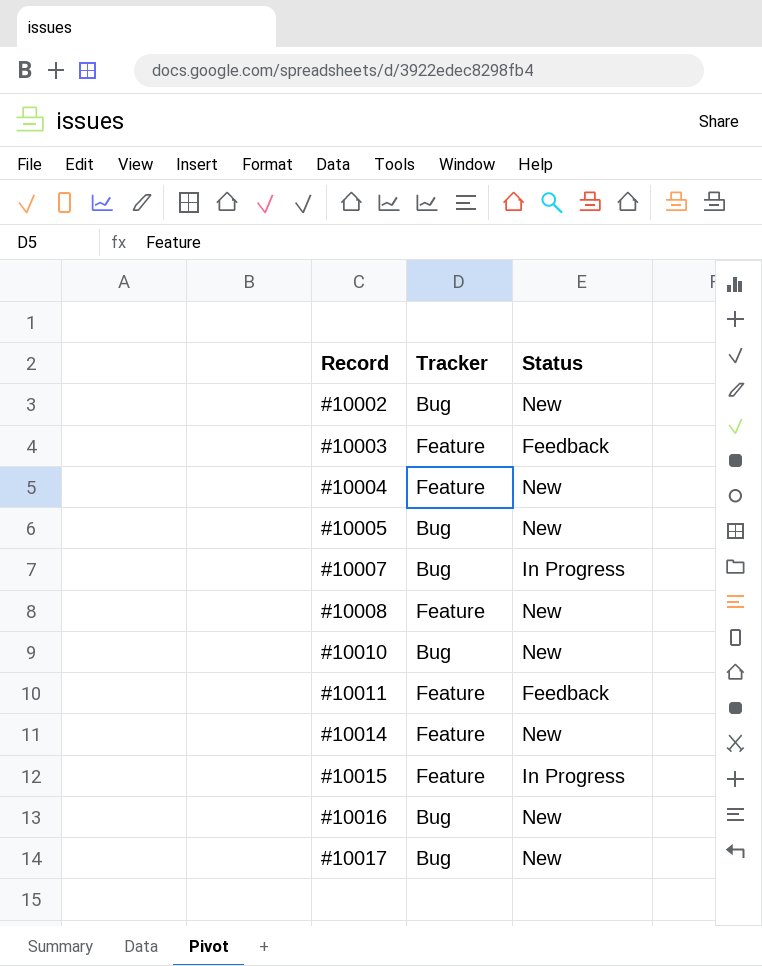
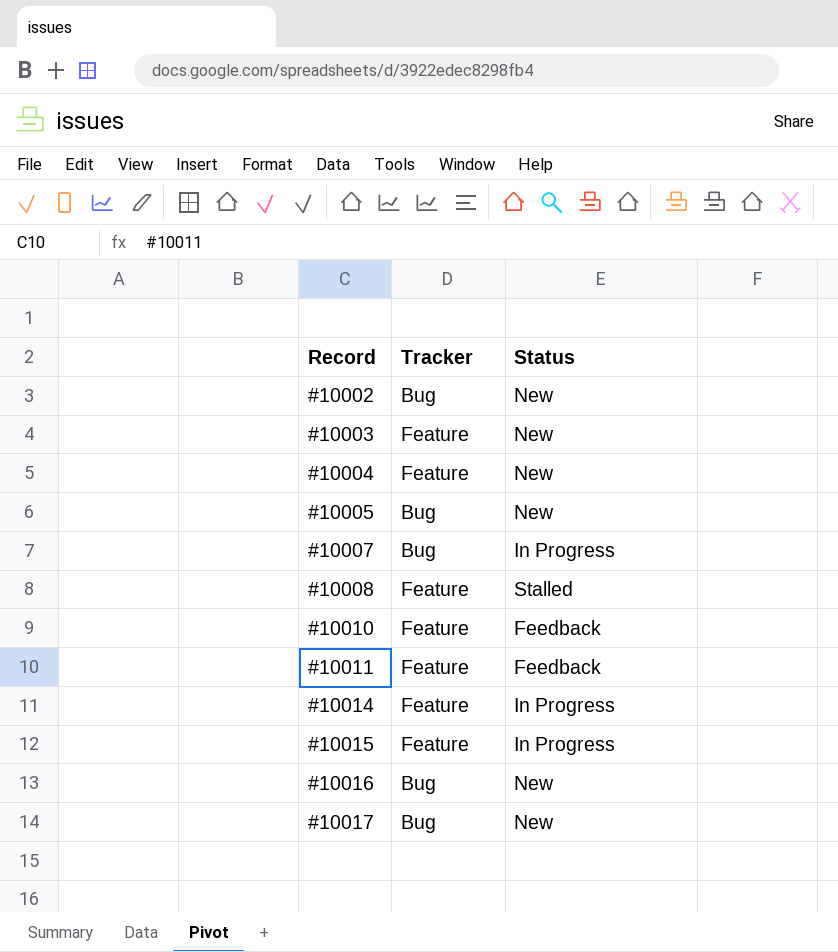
#10003 | Status: Feedback -> New
#10008 | Status: New -> Stalled
#10010 | Tracker: Bug -> Feature
#10010 | Status: New -> Feedback
#10014 | Status: New -> In Progress

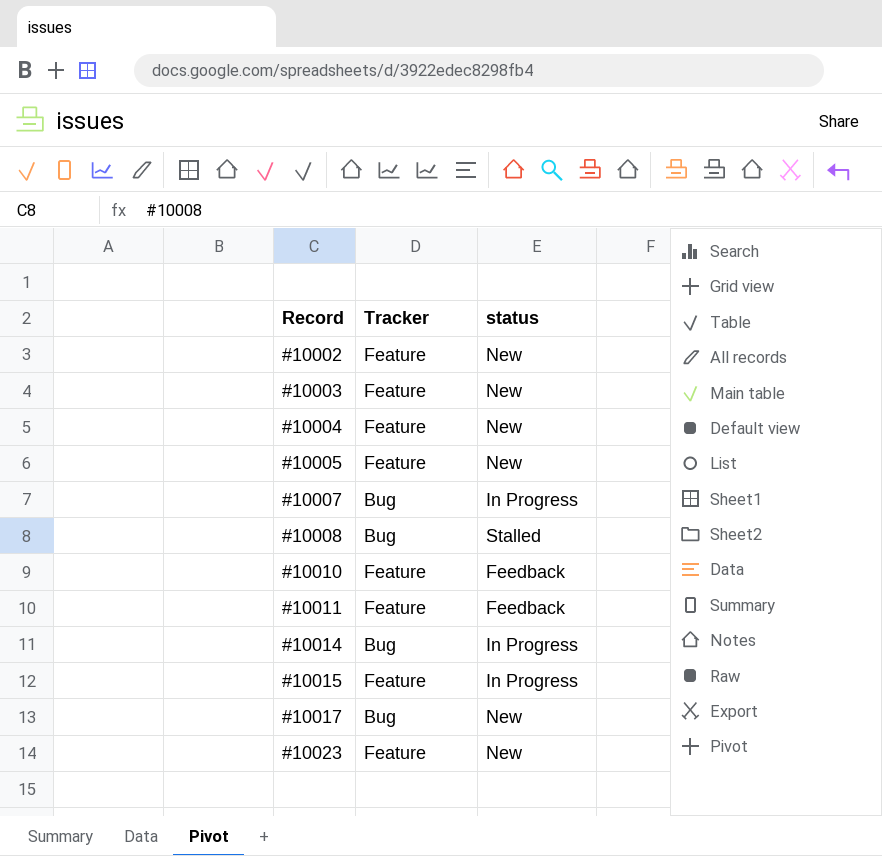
column name: Status -> status
row #10016: Bug | New -> none
#10002 | Tracker: Bug -> Feature
#10005 | Tracker: Bug -> Feature
#10008 | Tracker: Feature -> Bug
#10014 | Tracker: Feature -> Bug
row #10023: none -> Feature | New

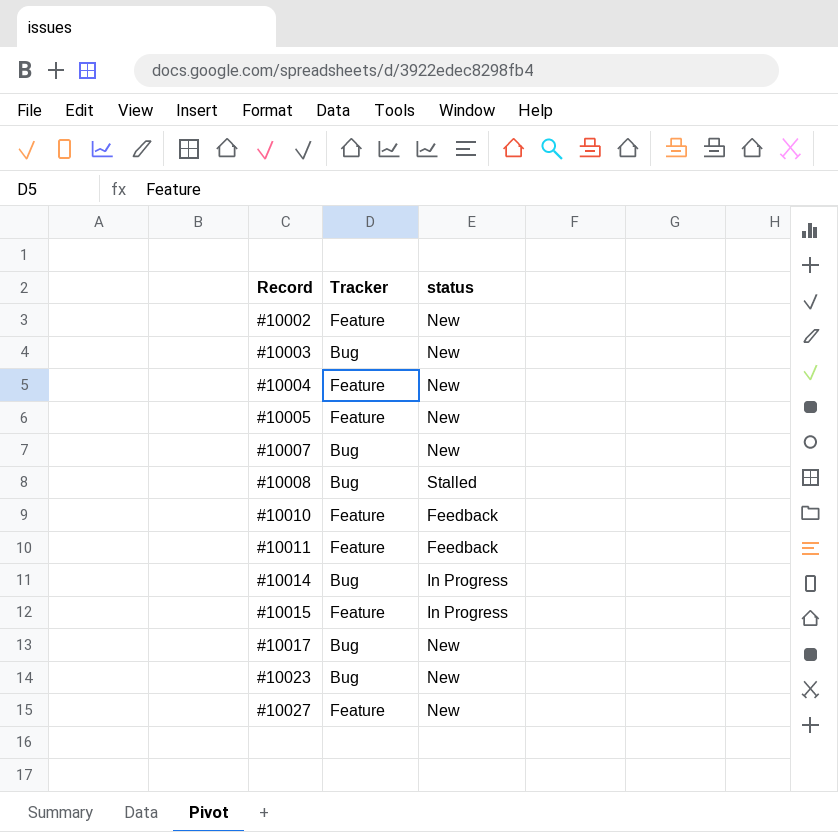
#10003 | Tracker: Feature -> Bug
#10007 | status: In Progress -> New
#10023 | Tracker: Feature -> Bug
row #10027: none -> Feature | New

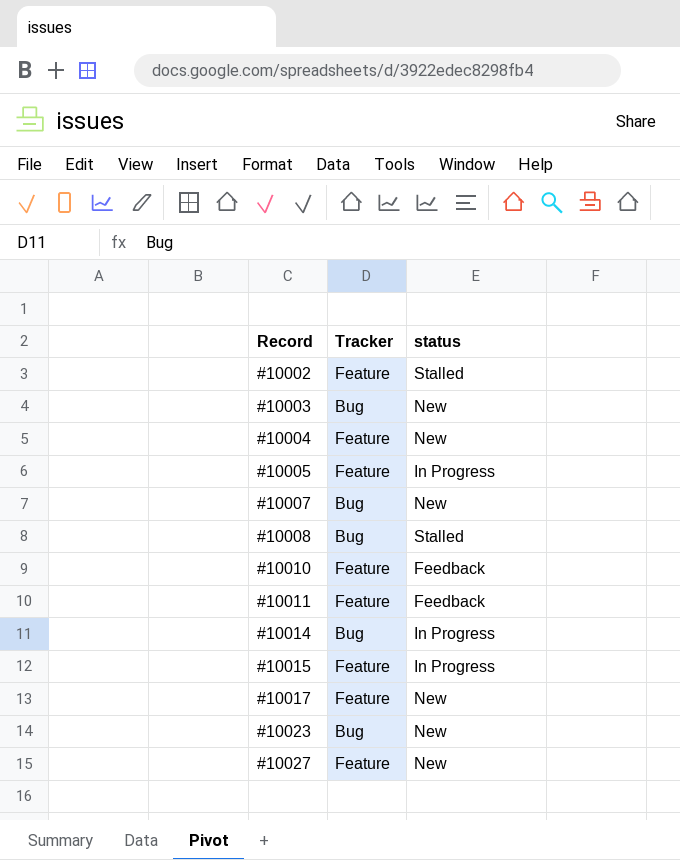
#10002 | status: New -> Stalled
#10005 | status: New -> In Progress
#10017 | Tracker: Bug -> Feature

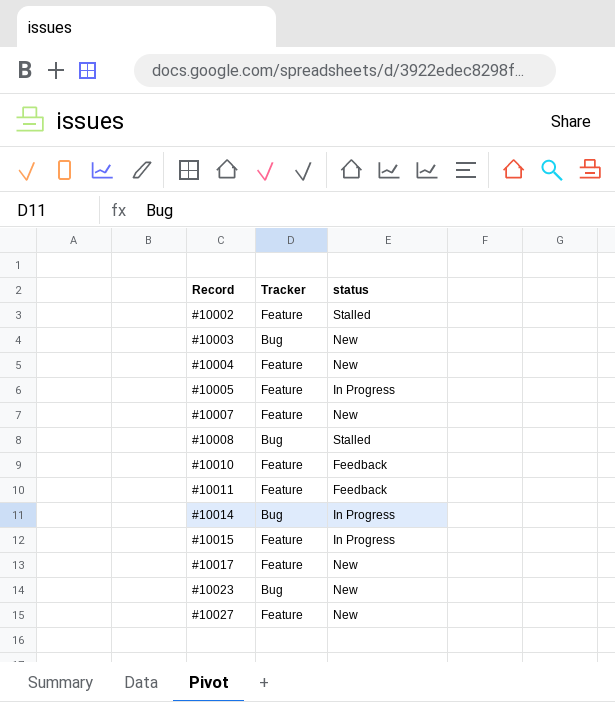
#10007 | Tracker: Bug -> Feature

